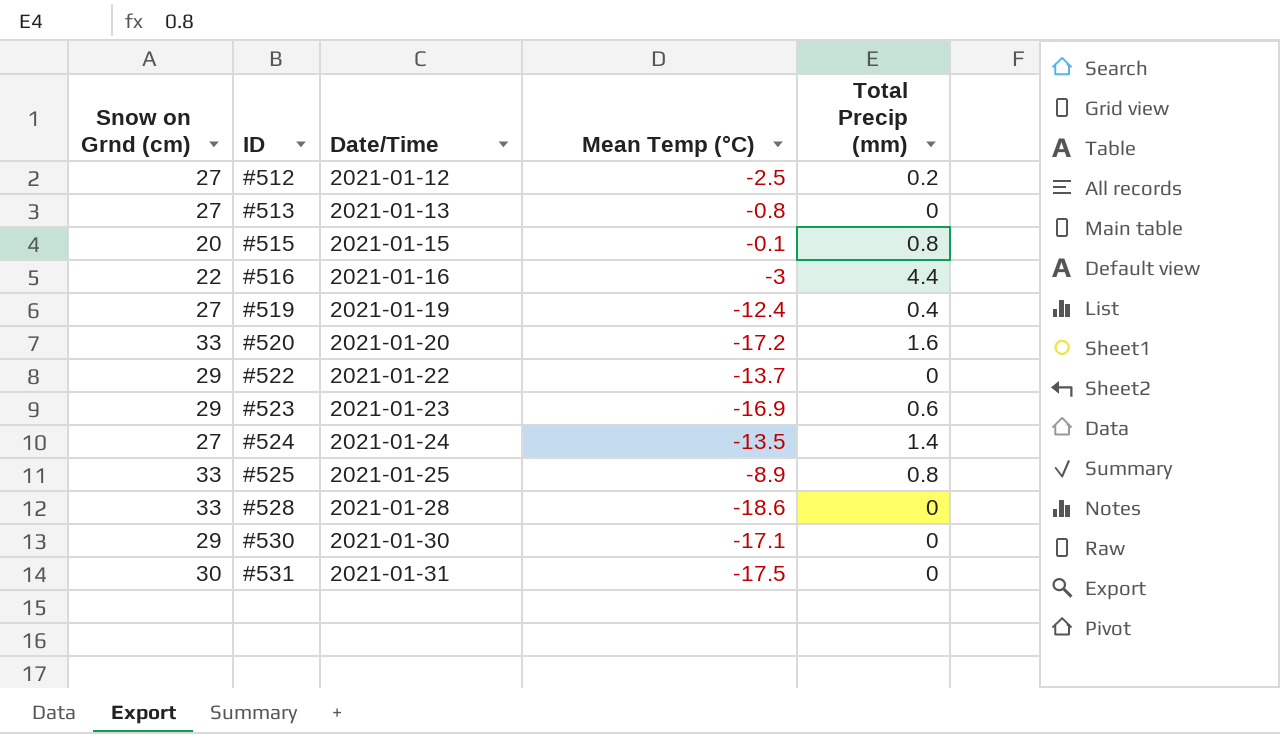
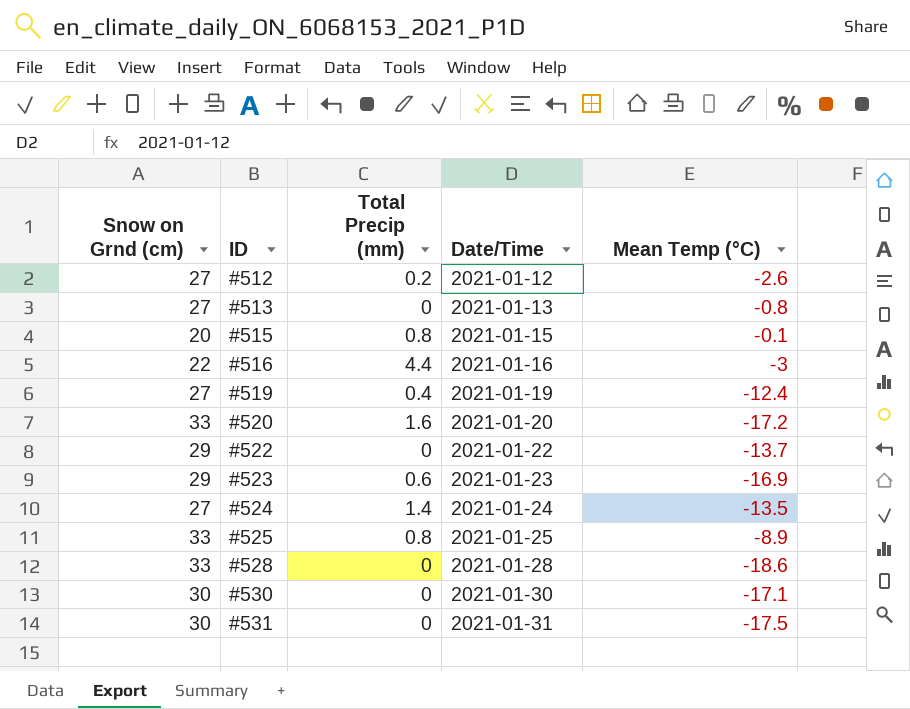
column Total Precip (mm) | position: 5 -> 3
#512 | Mean Temp (°C): -2.5 -> -2.6
#530 | Snow on Grnd (cm): 29 -> 30

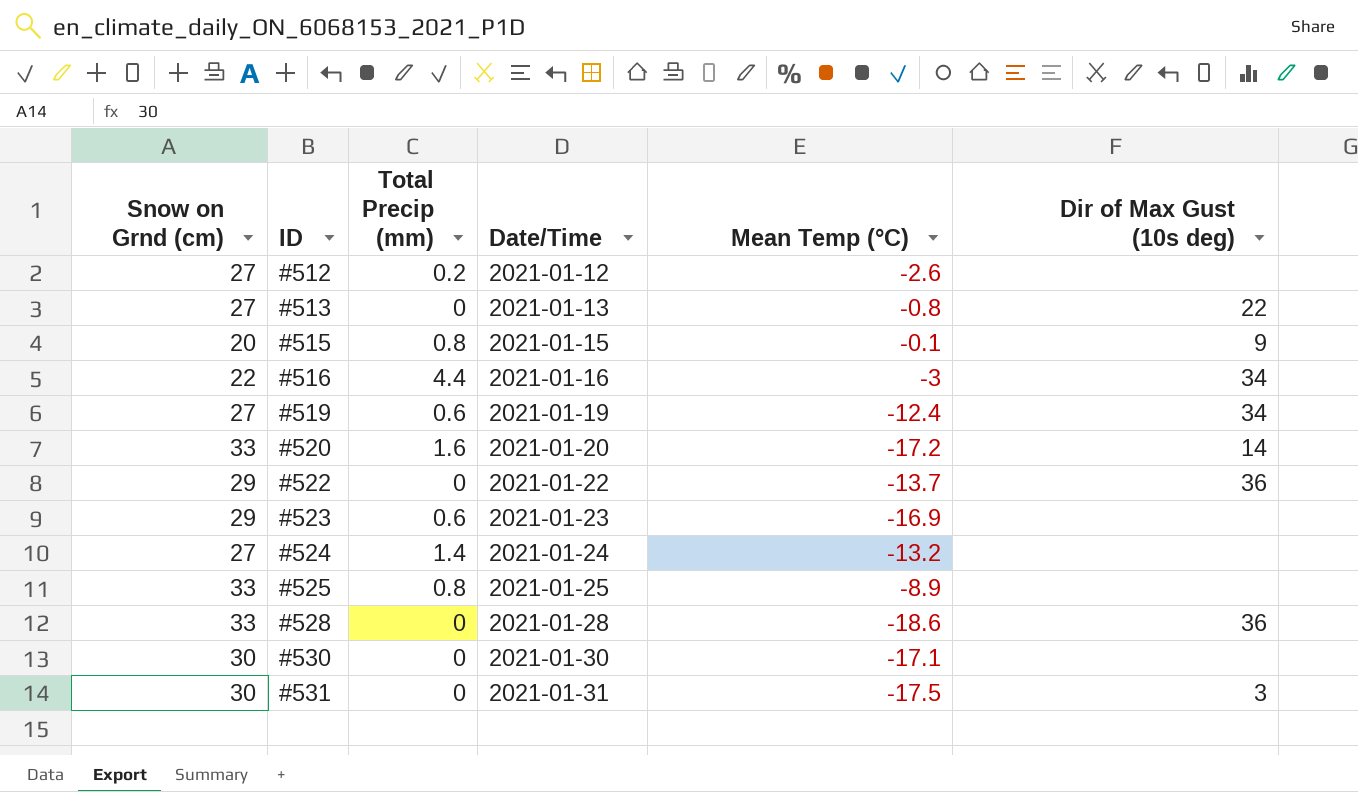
column Dir of Max Gust (10s deg) | position: none -> 6
#519 | Total Precip (mm): 0.4 -> 0.6
#524 | Mean Temp (°C): -13.5 -> -13.2

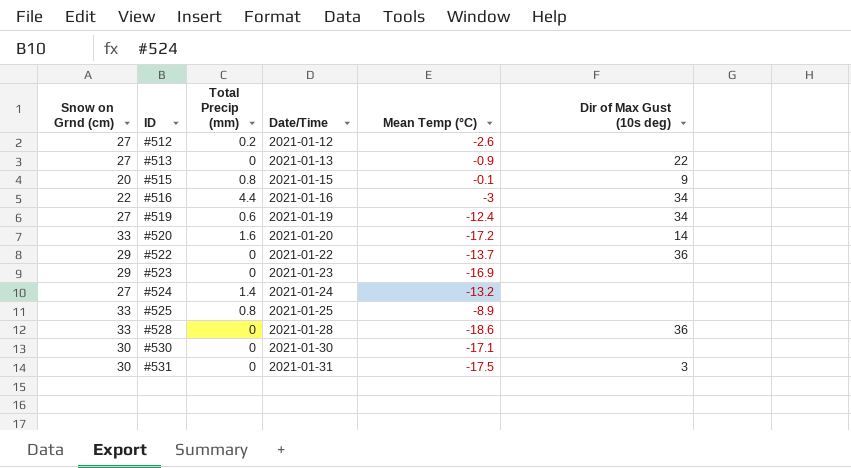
#513 | Mean Temp (°C): -0.8 -> -0.9
#523 | Total Precip (mm): 0.6 -> 0

